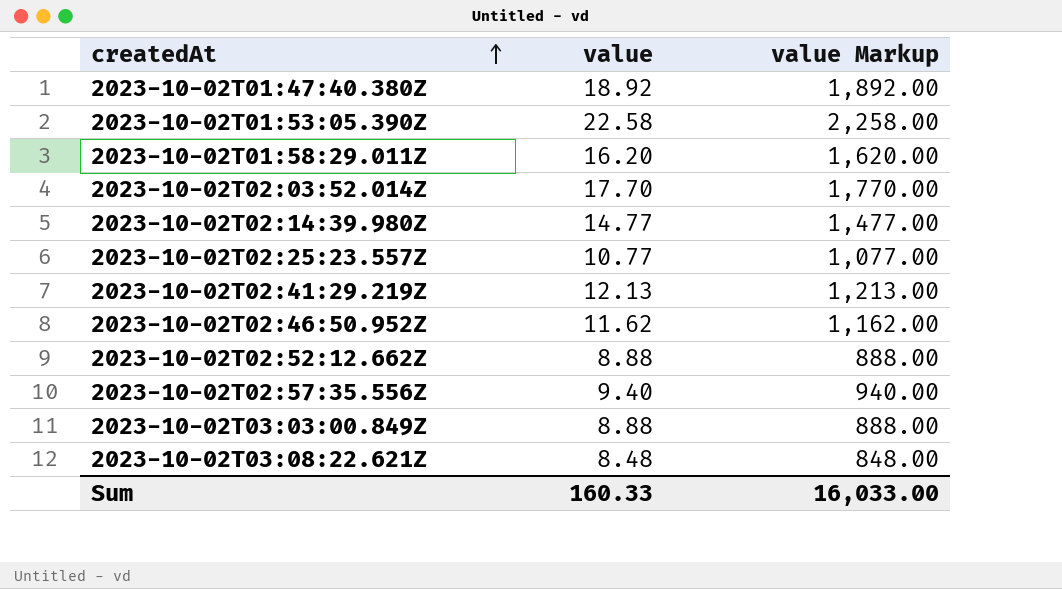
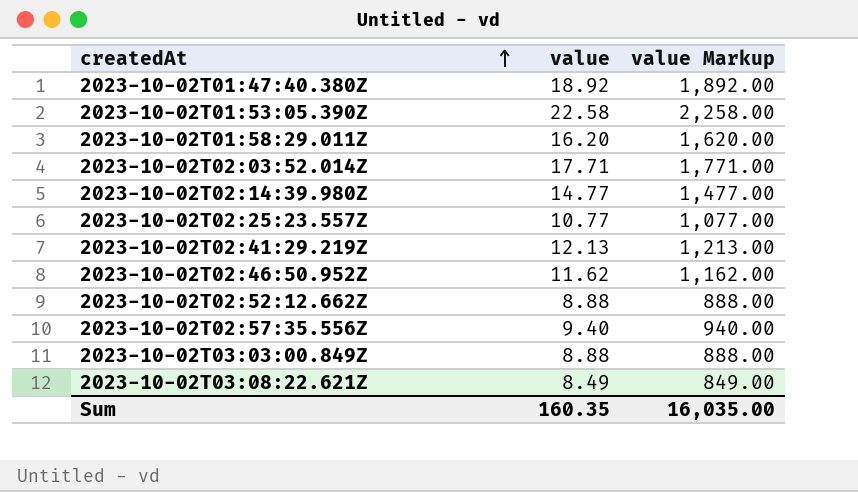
2023-10-02T02:03:52.014Z | value: 17.70 -> 17.71
2023-10-02T02:03:52.014Z | value Markup: 1,770.00 -> 1,771.00
2023-10-02T03:08:22.621Z | value: 8.48 -> 8.49
2023-10-02T03:08:22.621Z | value Markup: 848.00 -> 849.00
Sum | value: 160.33 -> 160.35
Sum | value Markup: 16,033.00 -> 16,035.00

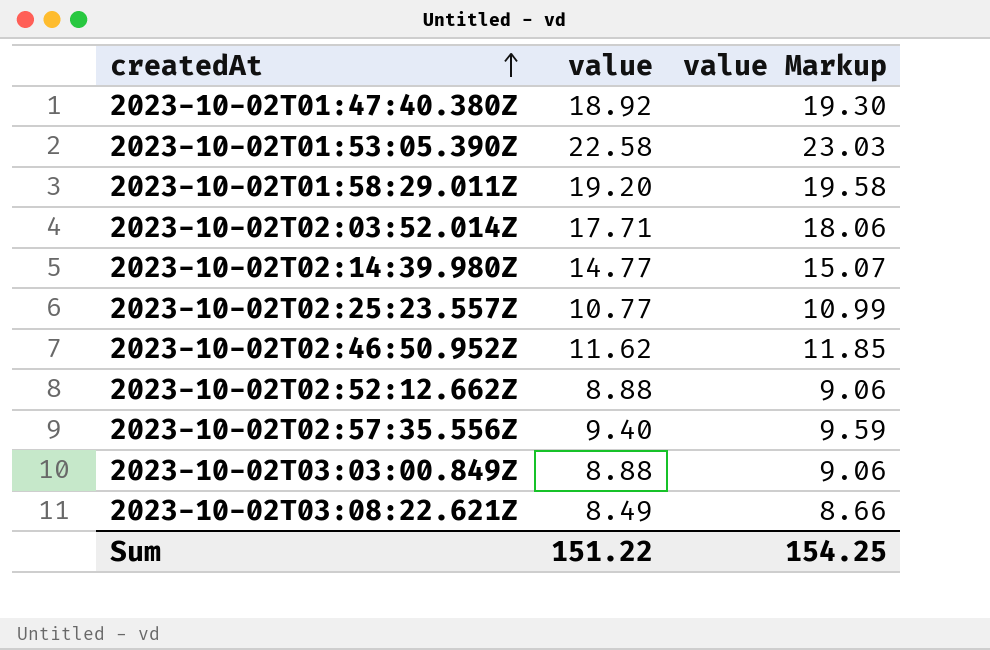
column value Markup | formula: [value] * 100 -> [value] * 1.02
row 2023-10-02T02:41:29.219Z: 12.13 | 1,213.00 -> none
2023-10-02T01:58:29.011Z | value: 16.20 -> 19.20
Sum | value: 160.35 -> 151.22
Sum | value Markup: 16,035.00 -> 154.25

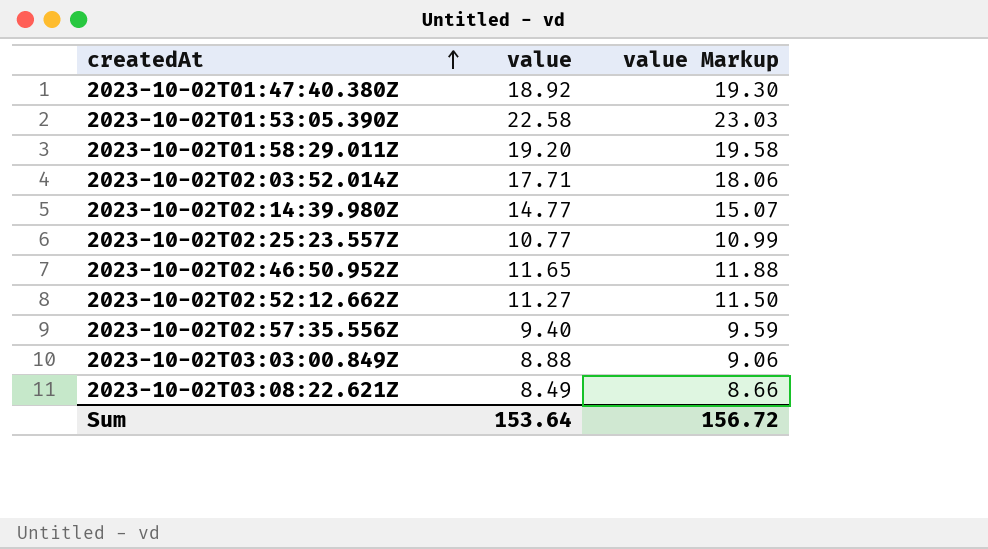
2023-10-02T02:46:50.952Z | value: 11.62 -> 11.65
2023-10-02T02:46:50.952Z | value Markup: 11.85 -> 11.88
2023-10-02T02:52:12.662Z | value: 8.88 -> 11.27
2023-10-02T02:52:12.662Z | value Markup: 9.06 -> 11.50
Sum | value: 151.22 -> 153.64
Sum | value Markup: 154.25 -> 156.72

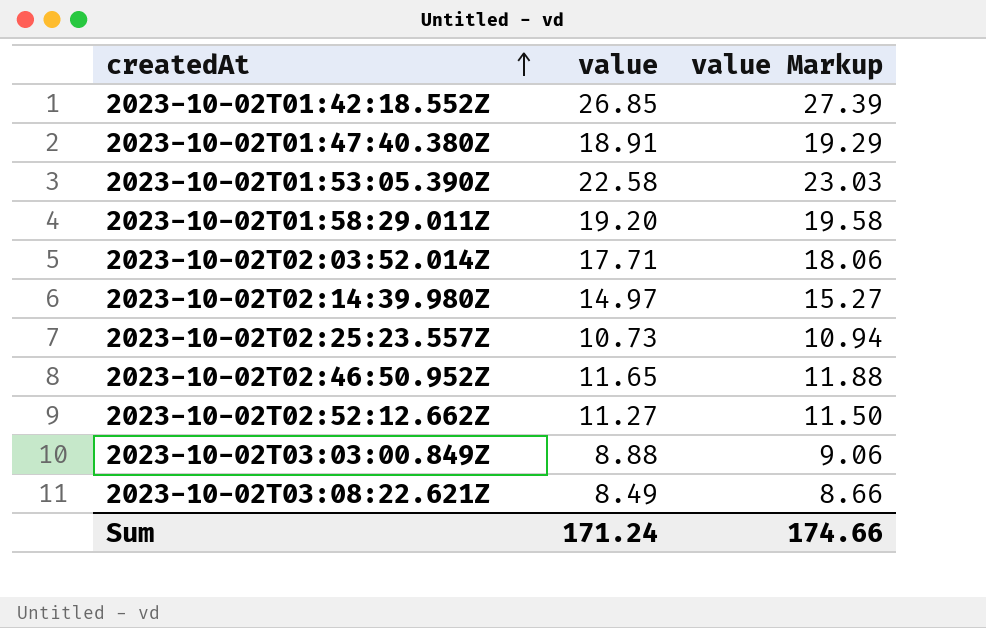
row 2023-10-02T02:57:35.556Z: 9.40 | 9.59 -> none
row 2023-10-02T01:42:18.552Z: none -> 26.85 | 27.39
2023-10-02T01:47:40.380Z | value: 18.92 -> 18.91
2023-10-02T01:47:40.380Z | value Markup: 19.30 -> 19.29
2023-10-02T02:14:39.980Z | value: 14.77 -> 14.97
2023-10-02T02:14:39.980Z | value Markup: 15.07 -> 15.27
2023-10-02T02:25:23.557Z | value: 10.77 -> 10.73
2023-10-02T02:25:23.557Z | value Markup: 10.99 -> 10.94
Sum | value: 153.64 -> 171.24
Sum | value Markup: 156.72 -> 174.66

